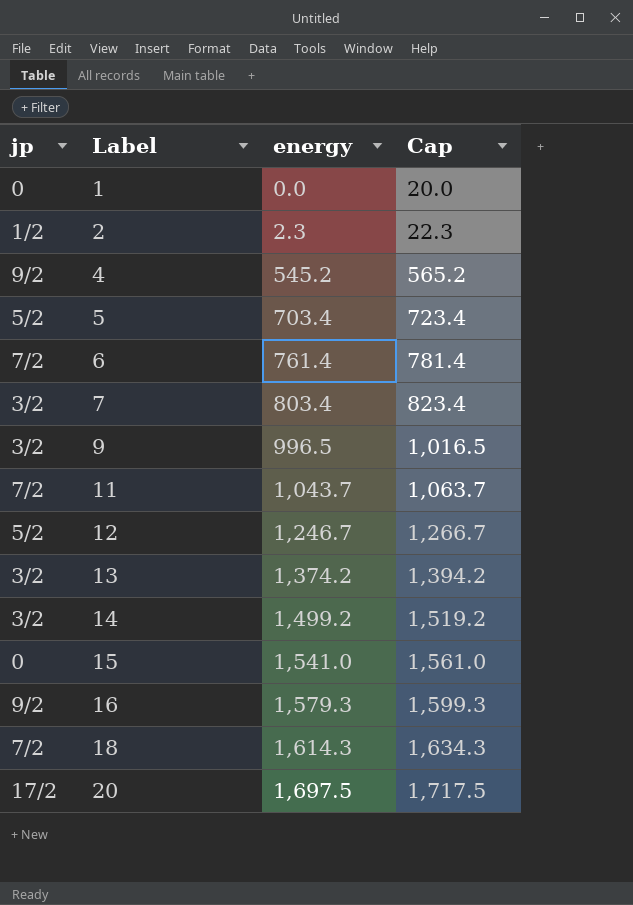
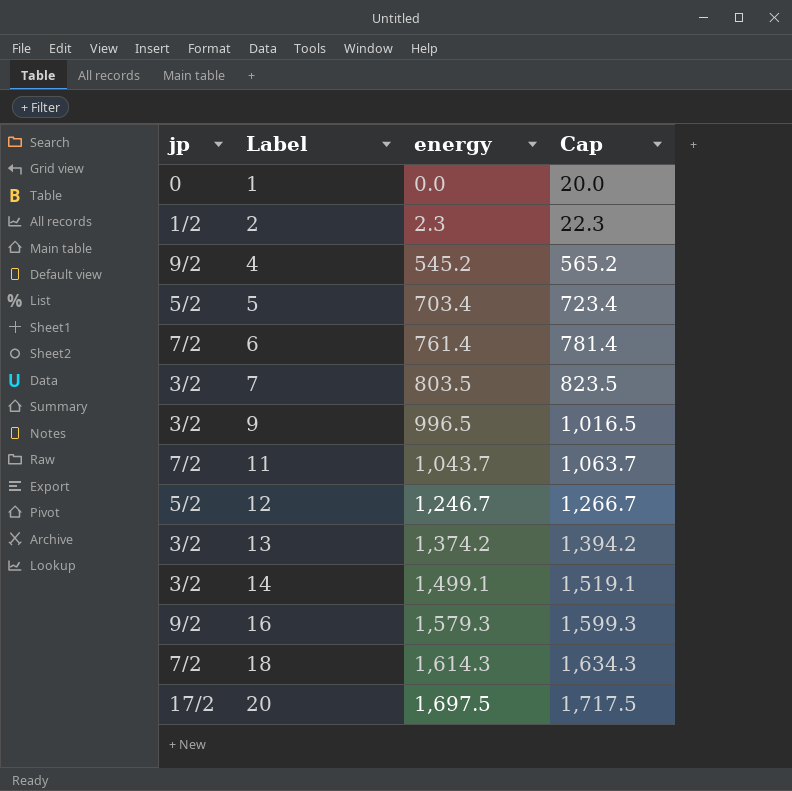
row 15: 0 | 1,541.0 | 1,561.0 -> none
7 | energy: 803.4 -> 803.5
7 | Cap: 823.4 -> 823.5
14 | energy: 1,499.2 -> 1,499.1
14 | Cap: 1,519.2 -> 1,519.1

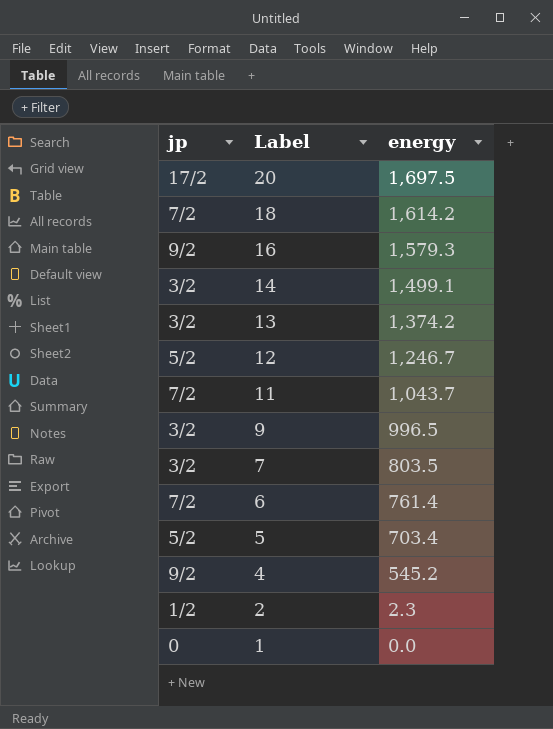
row order: Label ascending -> Label descending
column Cap | formula: [energy] + 20 -> none
18 | energy: 1,614.3 -> 1,614.2

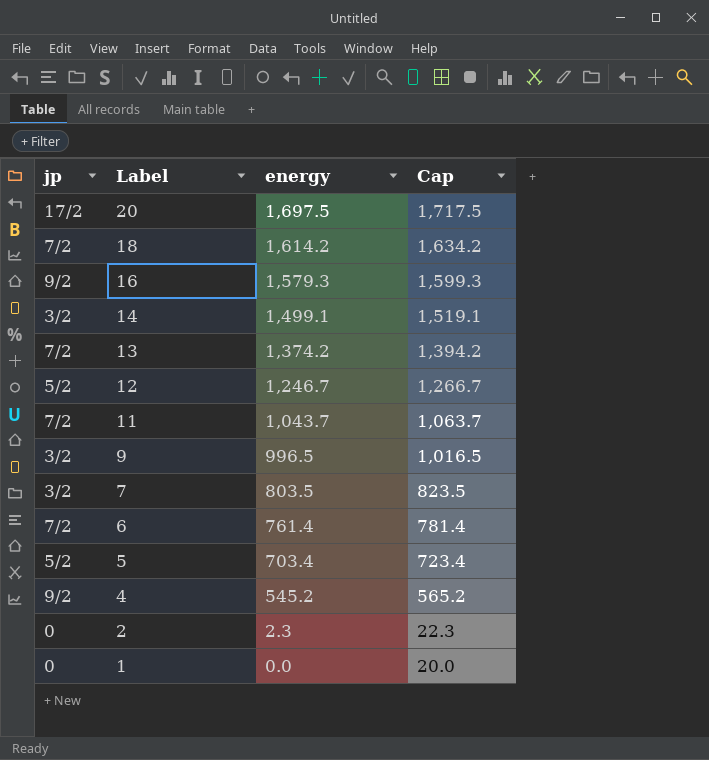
column Cap | formula: none -> [energy] + 20
13 | jp: 3/2 -> 7/2
2 | jp: 1/2 -> 0

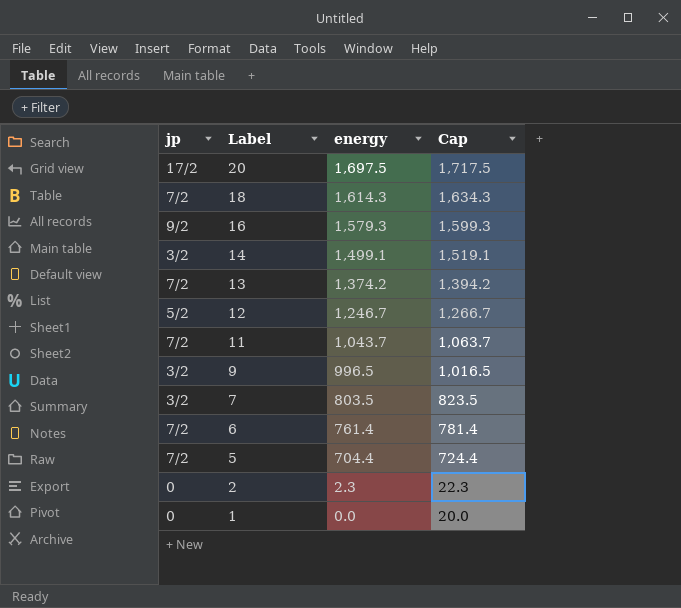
row 4: 9/2 | 545.2 | 565.2 -> none
18 | energy: 1,614.2 -> 1,614.3
18 | Cap: 1,634.2 -> 1,634.3
5 | jp: 5/2 -> 7/2
5 | energy: 703.4 -> 704.4
5 | Cap: 723.4 -> 724.4

